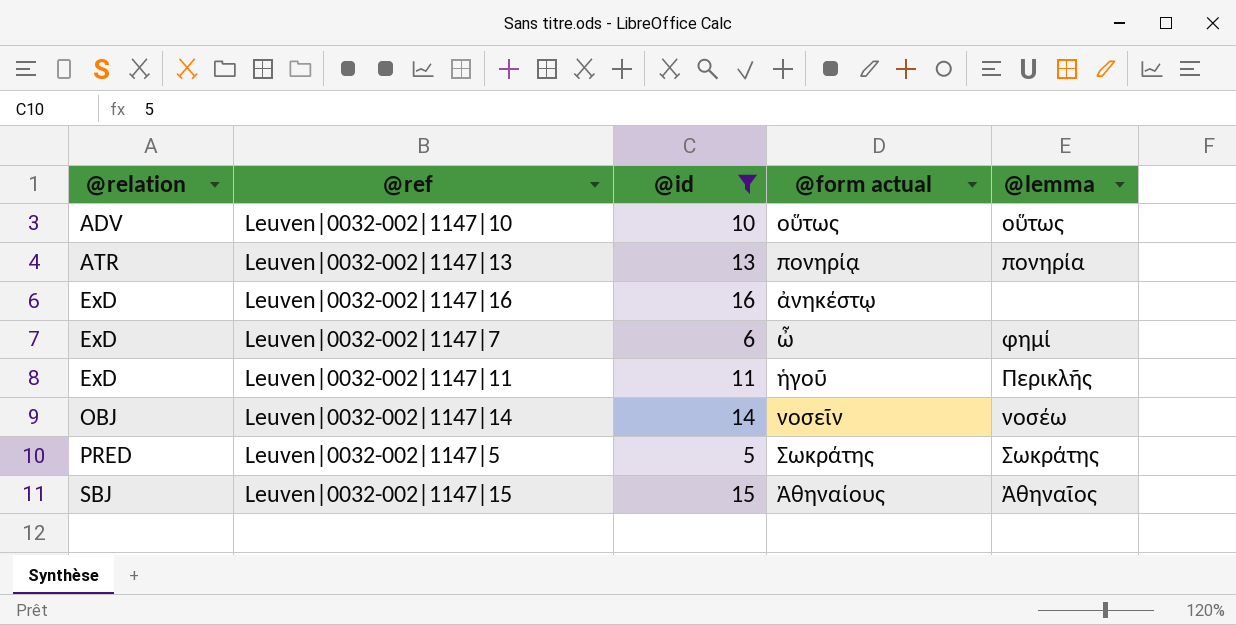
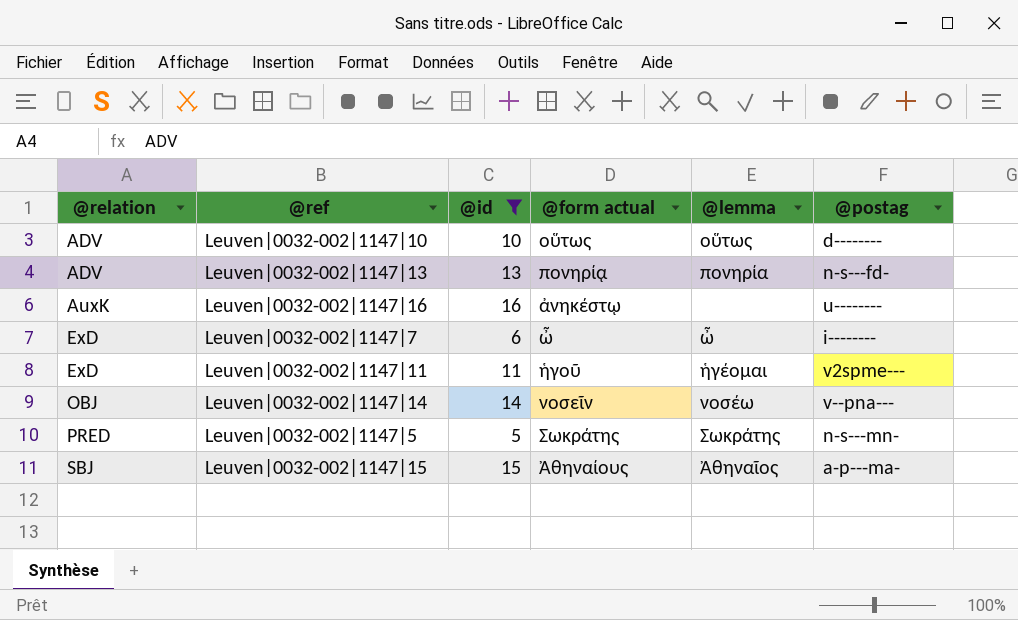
column @postag | position: none -> 6
Leuven|0032-002|1147|13 | @relation: ATR -> ADV
Leuven|0032-002|1147|16 | @relation: ExD -> AuxK
Leuven|0032-002|1147|7 | @lemma: φημί -> ὦ
Leuven|0032-002|1147|11 | @lemma: Περικλῆς -> ἡγέομαι

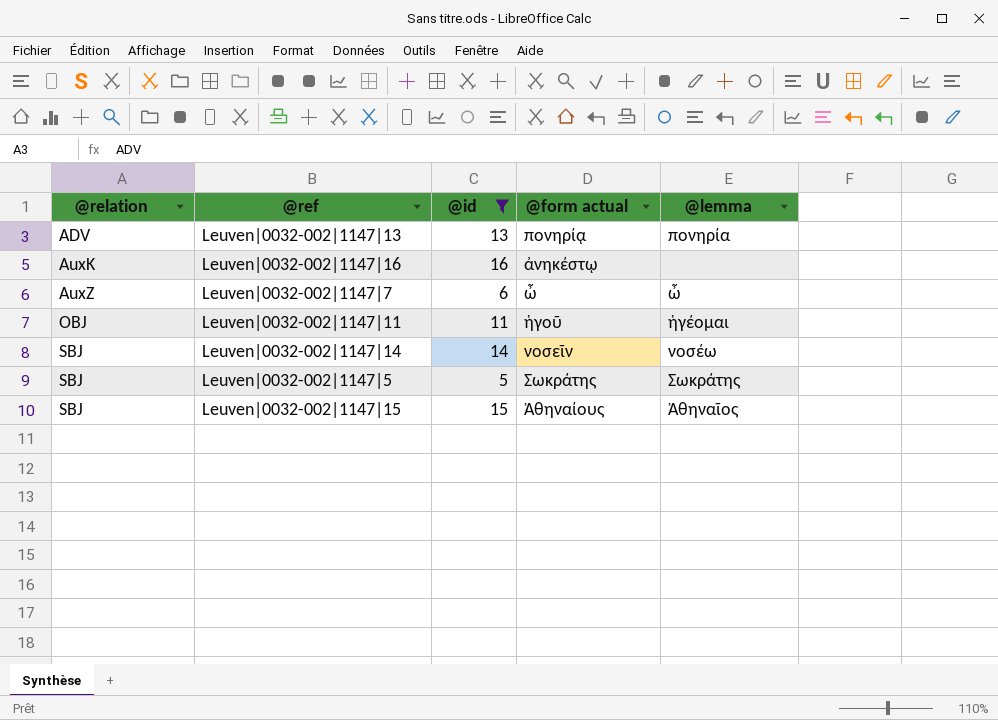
column @postag | position: 6 -> none
row Leuven|0032-002|1147|10: ADV | 10 | οὕτως | οὕτως | d-------- -> none
Leuven|0032-002|1147|7 | @relation: ExD -> AuxZ
Leuven|0032-002|1147|11 | @relation: ExD -> OBJ
Leuven|0032-002|1147|14 | @relation: OBJ -> SBJ
Leuven|0032-002|1147|5 | @relation: PRED -> SBJ

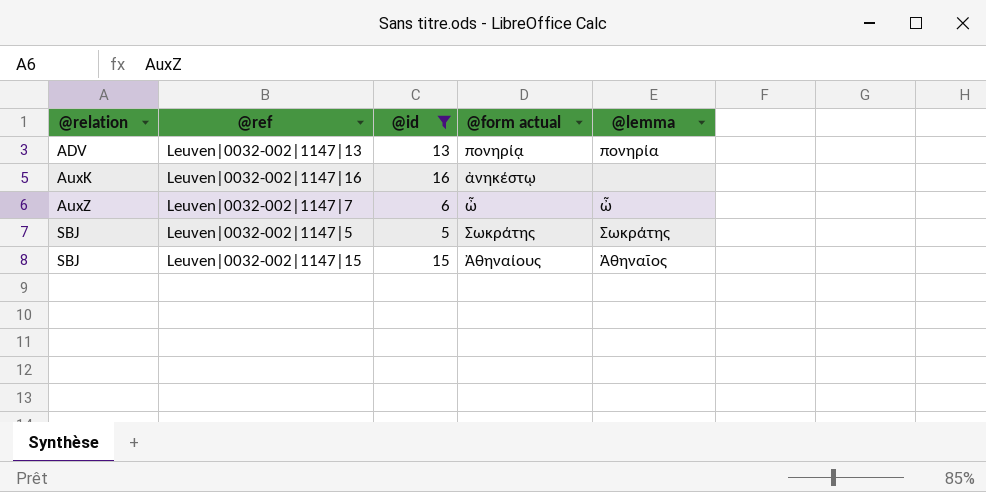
row Leuven|0032-002|1147|11: OBJ | 11 | ἡγοῦ | ἡγέομαι -> none
row Leuven|0032-002|1147|14: SBJ | 14 | νοσεῖν | νοσέω -> none

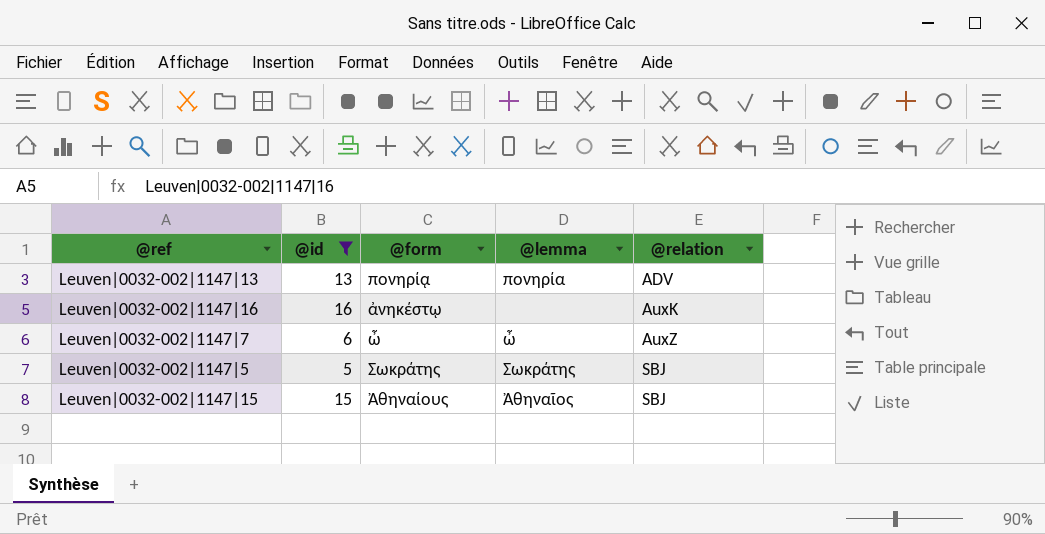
column name: @form actual -> @form
column @relation | position: 1 -> 5

